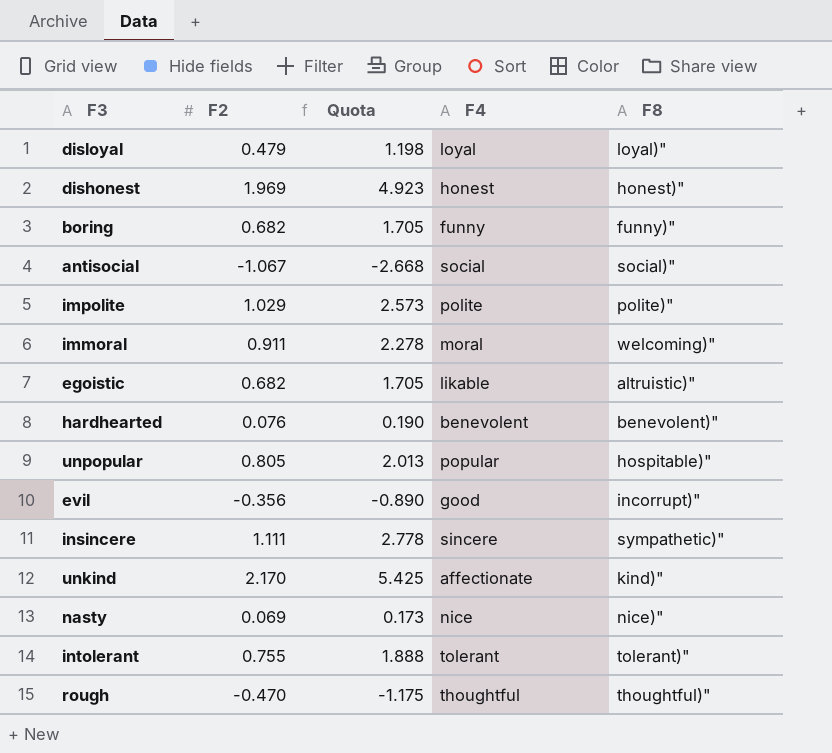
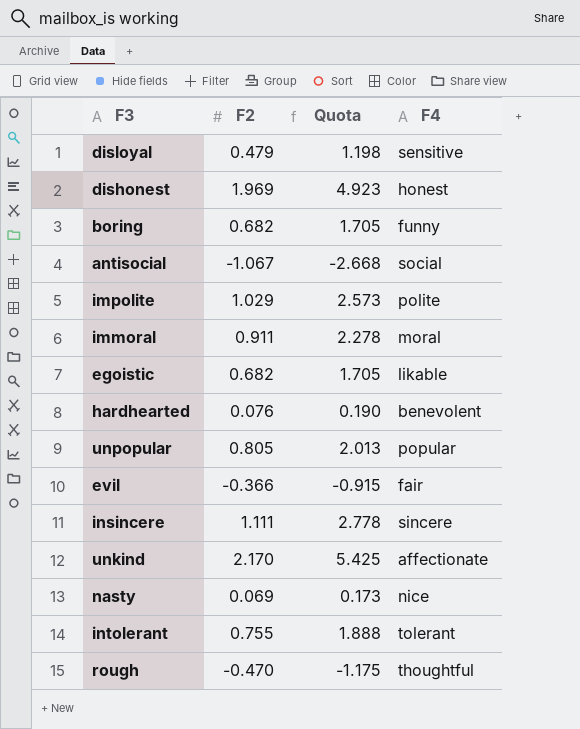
column F8 | position: 5 -> none
disloyal | F4: loyal -> sensitive
evil | F2: -0.356 -> -0.366
evil | Quota: -0.890 -> -0.915
evil | F4: good -> fair

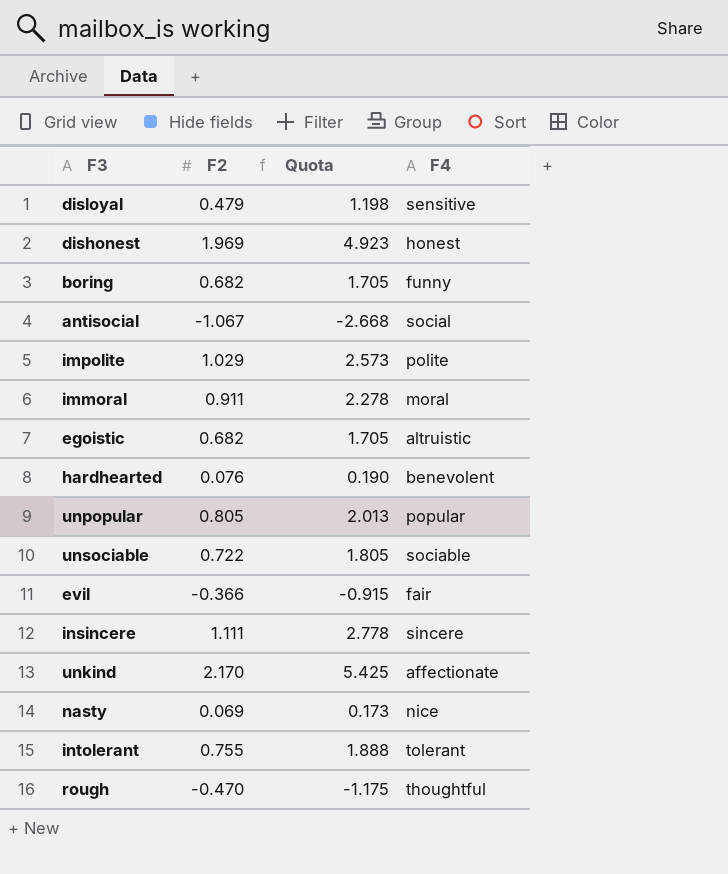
egoistic | F4: likable -> altruistic
row unsociable: none -> 0.722 | 1.805 | sociable

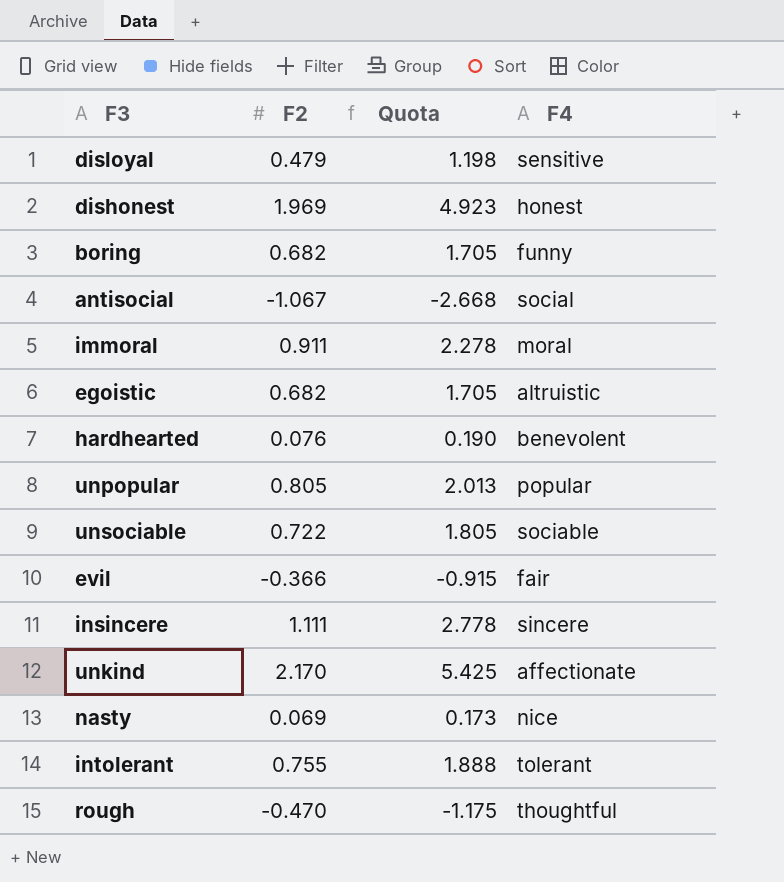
row impolite: 1.029 | 2.573 | polite -> none

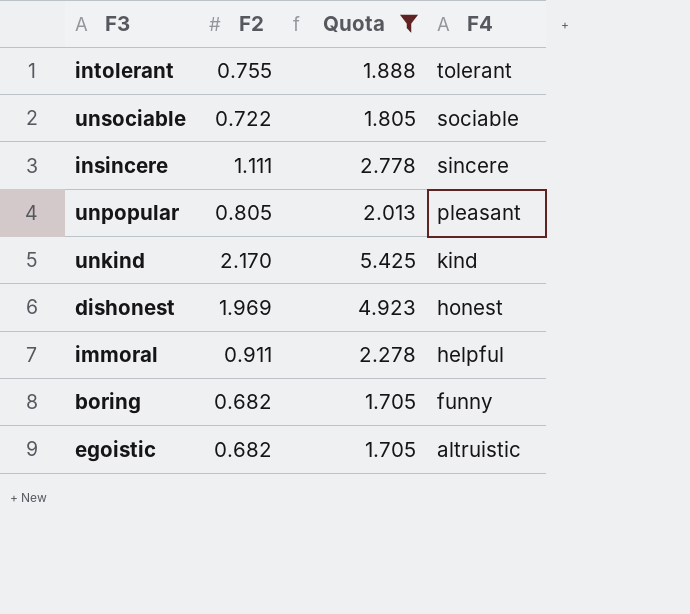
filter: none -> Quota >= 1.705
row order: none -> F4 descending
unpopular | F4: popular -> pleasant
unkind | F4: affectionate -> kind
immoral | F4: moral -> helpful

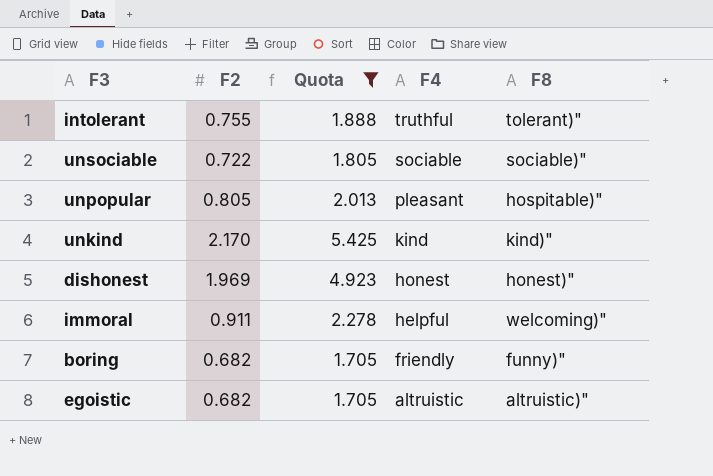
column F8 | position: none -> 5
row insincere: 1.111 | 2.778 | sincere -> none
intolerant | F4: tolerant -> truthful
boring | F4: funny -> friendly

